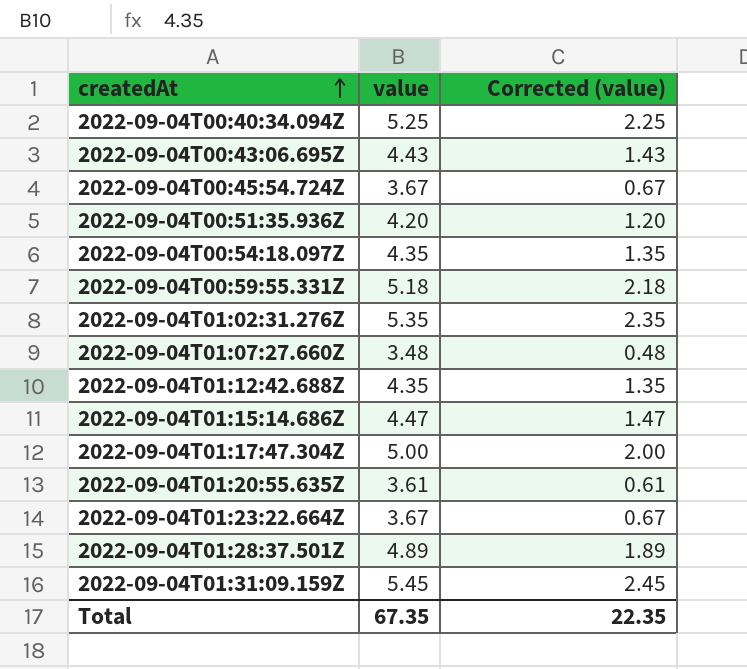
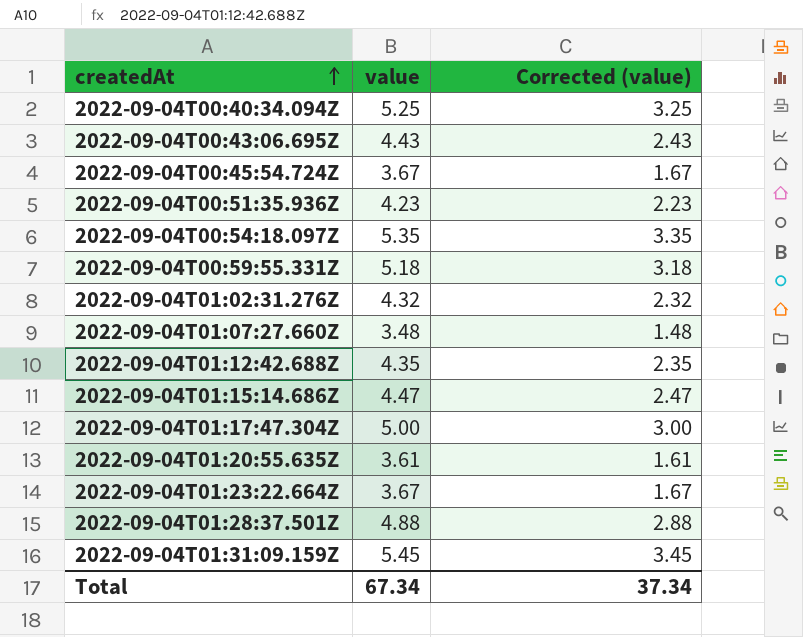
column Corrected (value) | formula: [value] - 3 -> [value] - 2
2022-09-04T00:51:35.936Z | value: 4.20 -> 4.23
2022-09-04T00:54:18.097Z | value: 4.35 -> 5.35
2022-09-04T01:02:31.276Z | value: 5.35 -> 4.32
2022-09-04T01:28:37.501Z | value: 4.89 -> 4.88
Total | value: 67.35 -> 67.34
Total | Corrected (value): 22.35 -> 37.34

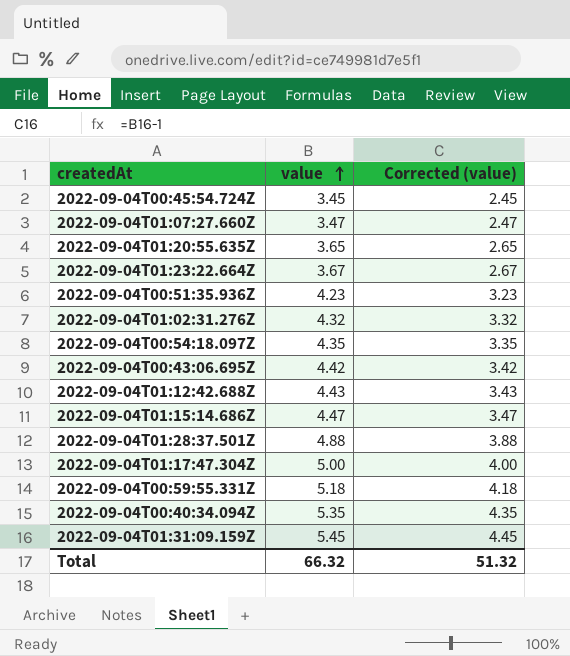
row order: createdAt ascending -> value ascending
column Corrected (value) | formula: [value] - 2 -> [value] - 1
2022-09-04T00:45:54.724Z | value: 3.67 -> 3.45
2022-09-04T01:07:27.660Z | value: 3.48 -> 3.47
2022-09-04T01:20:55.635Z | value: 3.61 -> 3.65
2022-09-04T00:54:18.097Z | value: 5.35 -> 4.35
2022-09-04T00:43:06.695Z | value: 4.43 -> 4.42
2022-09-04T01:12:42.688Z | value: 4.35 -> 4.43
2022-09-04T00:40:34.094Z | value: 5.25 -> 5.35
Total | value: 67.34 -> 66.32
Total | Corrected (value): 37.34 -> 51.32

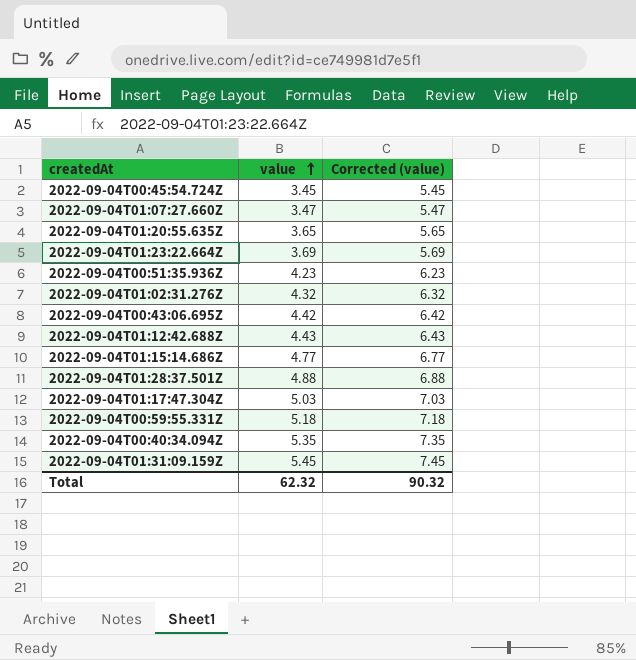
column Corrected (value) | formula: [value] - 1 -> [value] + 2
row 2022-09-04T00:54:18.097Z: 4.35 | 3.35 -> none
2022-09-04T01:23:22.664Z | value: 3.67 -> 3.69
2022-09-04T01:15:14.686Z | value: 4.47 -> 4.77
2022-09-04T01:17:47.304Z | value: 5.00 -> 5.03
Total | value: 66.32 -> 62.32
Total | Corrected (value): 51.32 -> 90.32

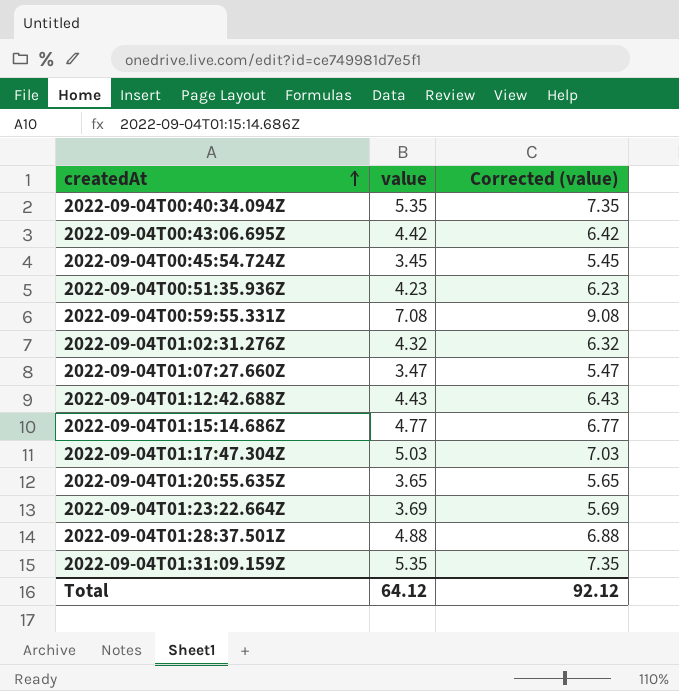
row order: value ascending -> createdAt ascending
2022-09-04T00:59:55.331Z | value: 5.18 -> 7.08
2022-09-04T00:59:55.331Z | Corrected (value): 7.18 -> 9.08
2022-09-04T01:31:09.159Z | value: 5.45 -> 5.35
2022-09-04T01:31:09.159Z | Corrected (value): 7.45 -> 7.35
Total | value: 62.32 -> 64.12
Total | Corrected (value): 90.32 -> 92.12

